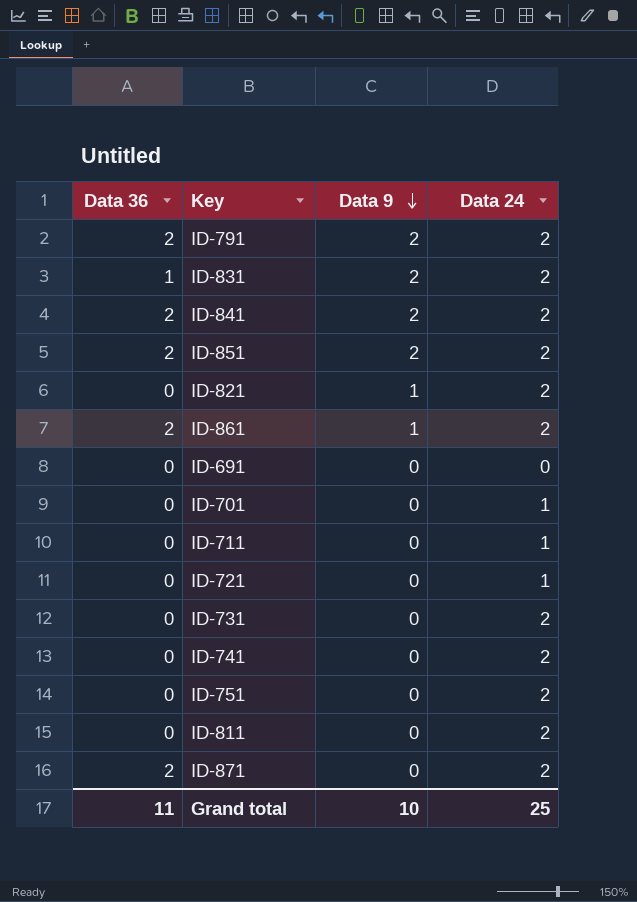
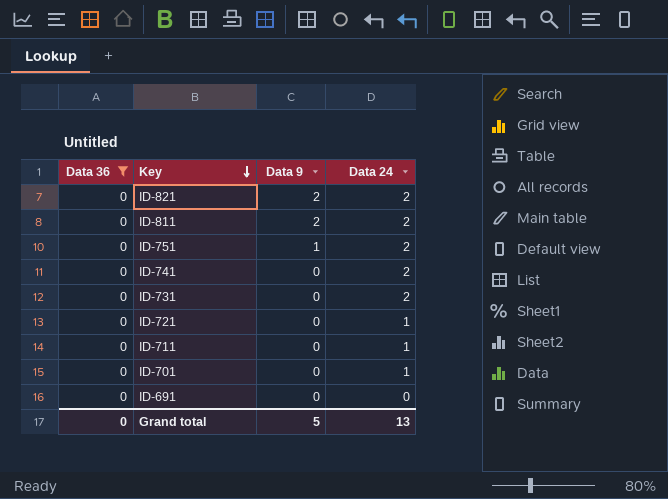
filter: none -> Data 36 = 0
row order: Data 9 descending -> Key descending
ID-821 | Data 9: 1 -> 2
ID-811 | Data 9: 0 -> 2
ID-751 | Data 9: 0 -> 1
Grand total | Data 36: 11 -> 0
Grand total | Data 9: 10 -> 5
Grand total | Data 24: 25 -> 13

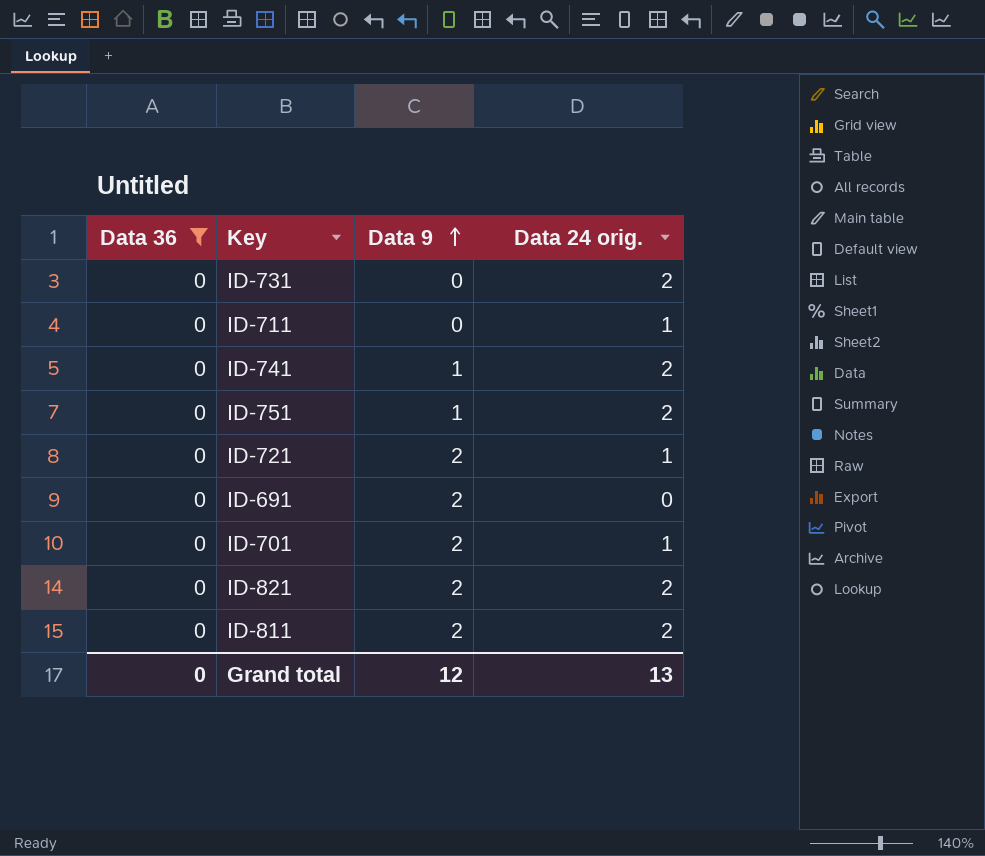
row order: Key descending -> Data 9 ascending
column name: Data 24 -> Data 24 orig.
ID-741 | Data 9: 0 -> 1
ID-721 | Data 9: 0 -> 2
ID-691 | Data 9: 0 -> 2
ID-701 | Data 9: 0 -> 2
Grand total | Data 9: 5 -> 12

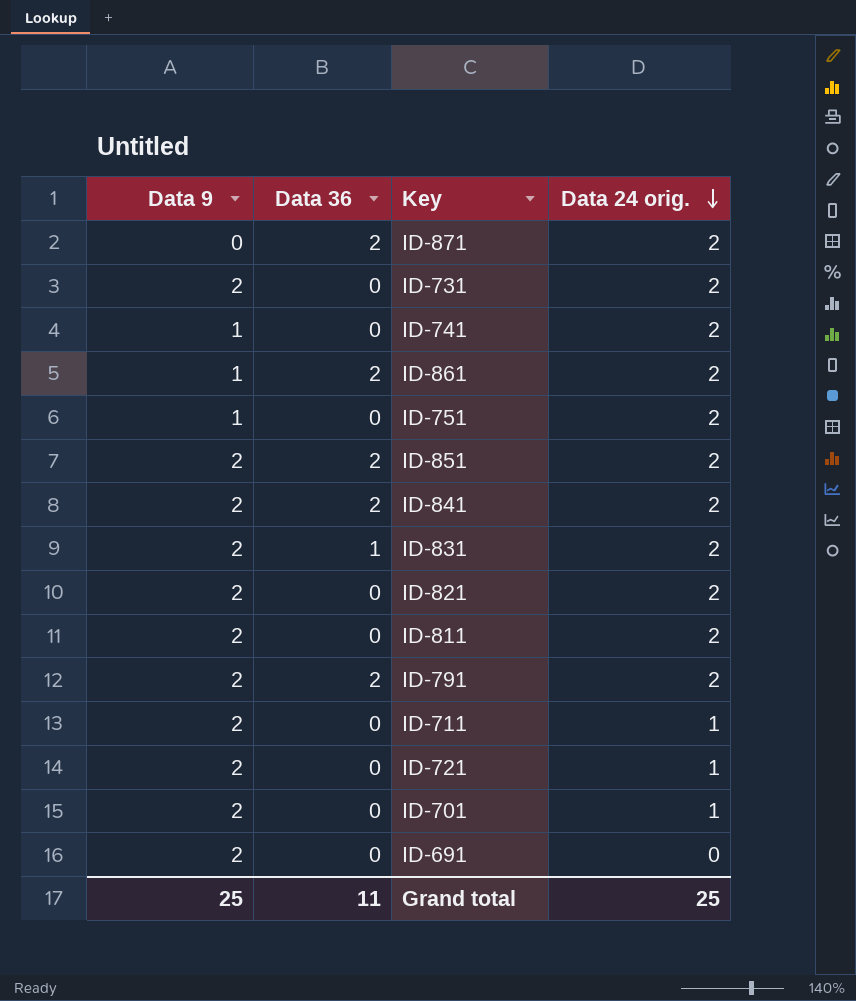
filter: Data 36 = 0 -> none
row order: Data 9 ascending -> Data 24 orig. descending
column Data 9 | position: 3 -> 1
ID-731 | Data 9: 0 -> 2
ID-711 | Data 9: 0 -> 2
Grand total | Data 9: 12 -> 25
Grand total | Data 36: 0 -> 11
Grand total | Data 24 orig.: 13 -> 25

